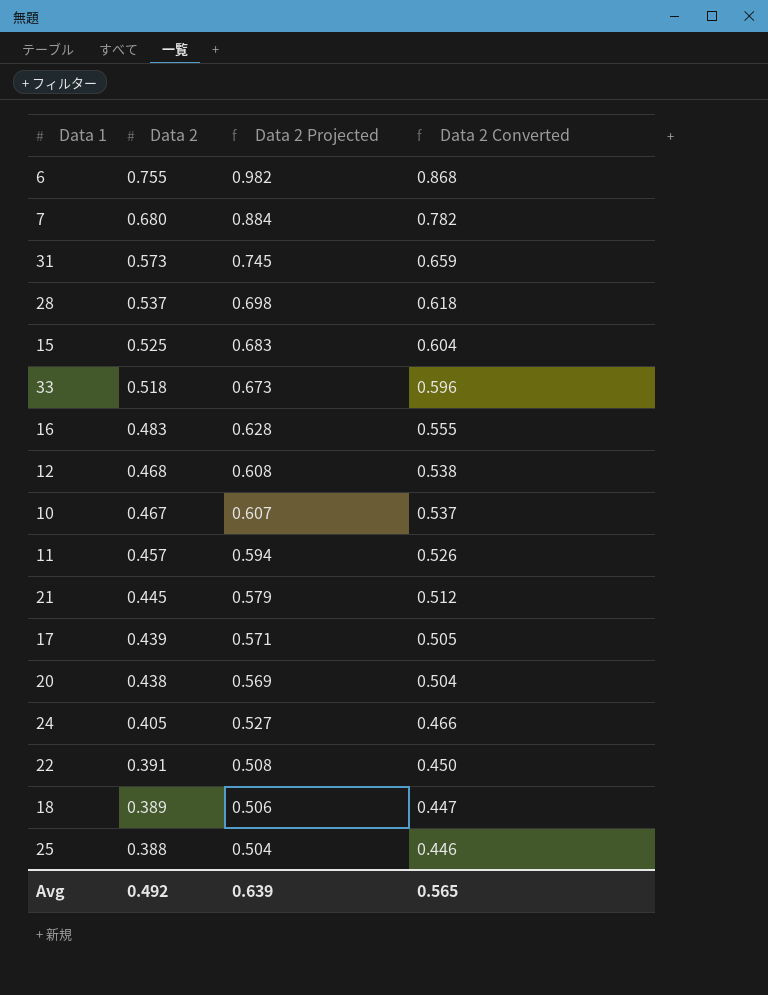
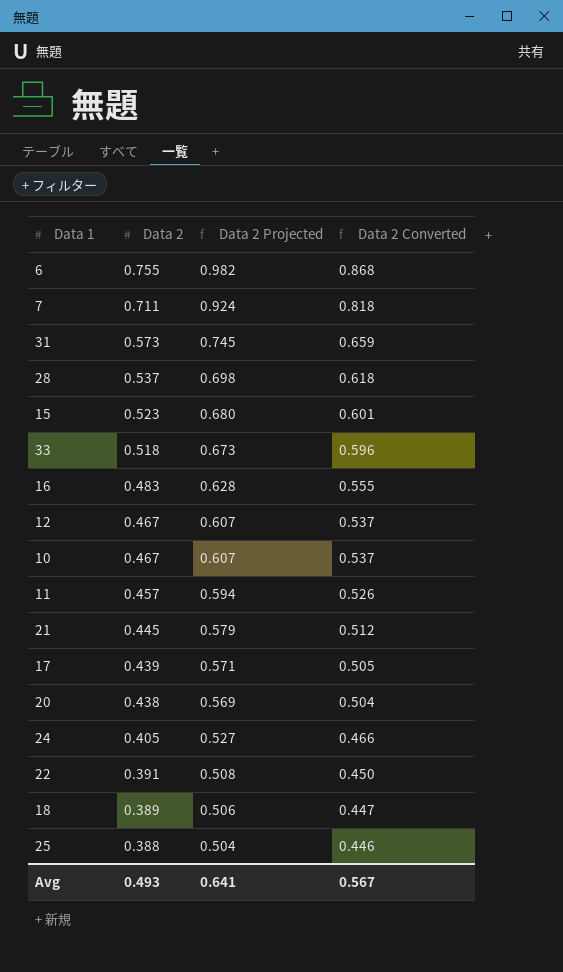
7 | Data 2: 0.680 -> 0.711
7 | Data 2 Projected: 0.884 -> 0.924
7 | Data 2 Converted: 0.782 -> 0.818
15 | Data 2: 0.525 -> 0.523
15 | Data 2 Projected: 0.683 -> 0.680
15 | Data 2 Converted: 0.604 -> 0.601
12 | Data 2: 0.468 -> 0.467
12 | Data 2 Projected: 0.608 -> 0.607
12 | Data 2 Converted: 0.538 -> 0.537
Avg | Data 2: 0.492 -> 0.493
Avg | Data 2 Projected: 0.639 -> 0.641
Avg | Data 2 Converted: 0.565 -> 0.567

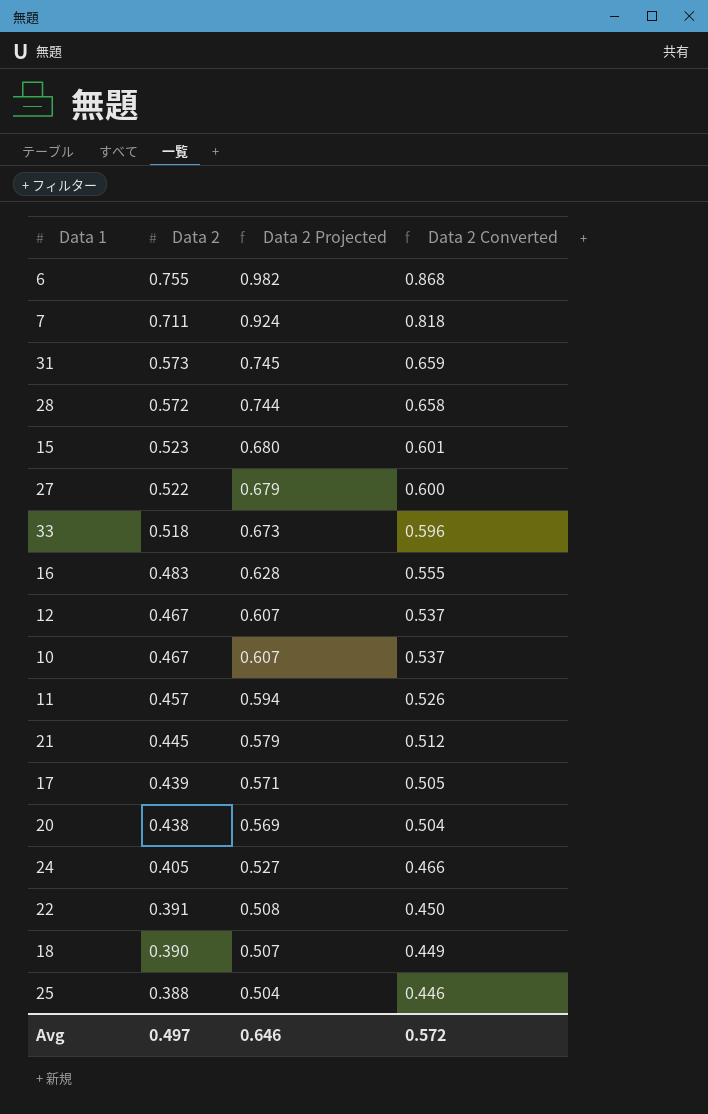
28 | Data 2: 0.537 -> 0.572
28 | Data 2 Projected: 0.698 -> 0.744
28 | Data 2 Converted: 0.618 -> 0.658
row 27: none -> 0.522 | 0.679 | 0.600
18 | Data 2: 0.389 -> 0.390
18 | Data 2 Projected: 0.506 -> 0.507
18 | Data 2 Converted: 0.447 -> 0.449
Avg | Data 2: 0.493 -> 0.497
Avg | Data 2 Projected: 0.641 -> 0.646
Avg | Data 2 Converted: 0.567 -> 0.572

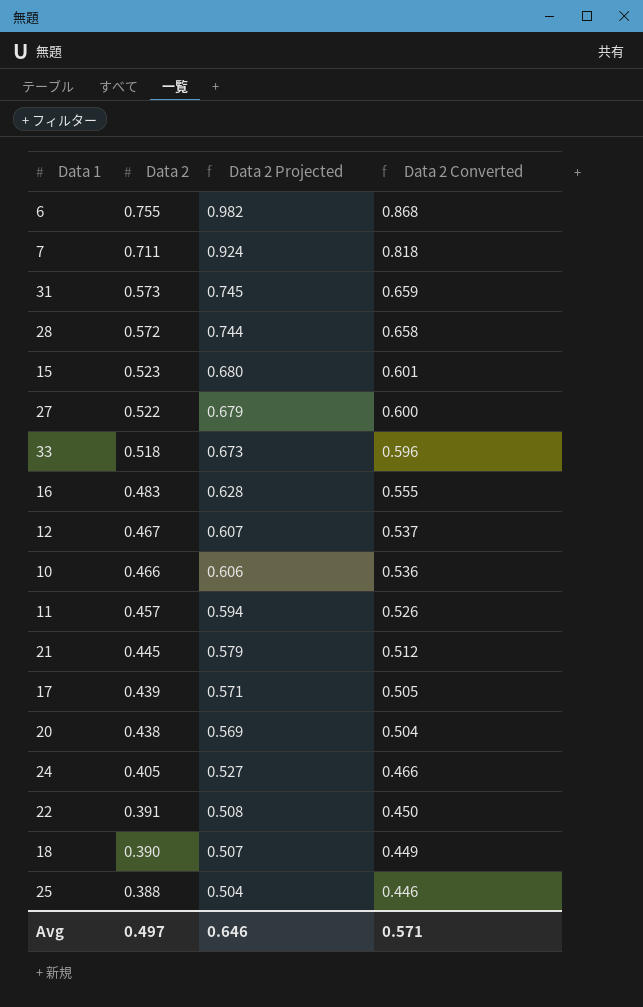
10 | Data 2: 0.467 -> 0.466
10 | Data 2 Projected: 0.607 -> 0.606
10 | Data 2 Converted: 0.537 -> 0.536
Avg | Data 2 Converted: 0.572 -> 0.571

